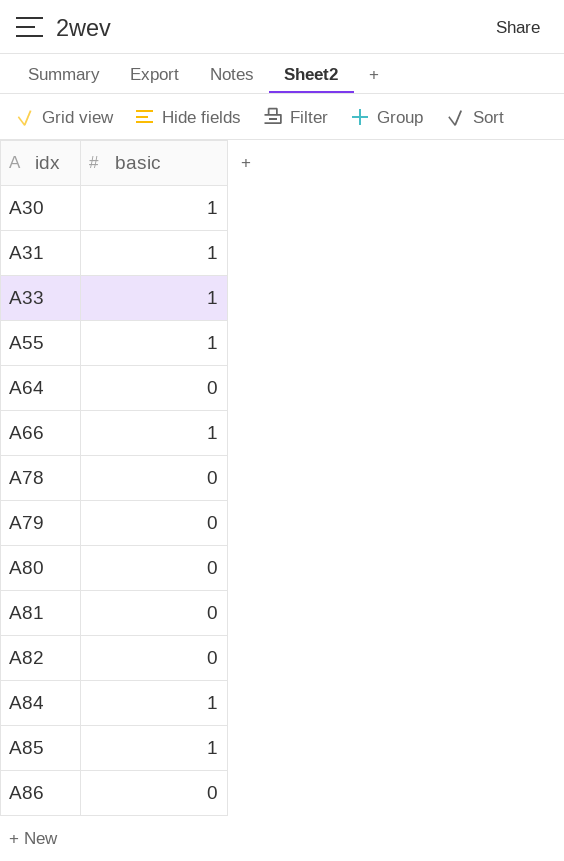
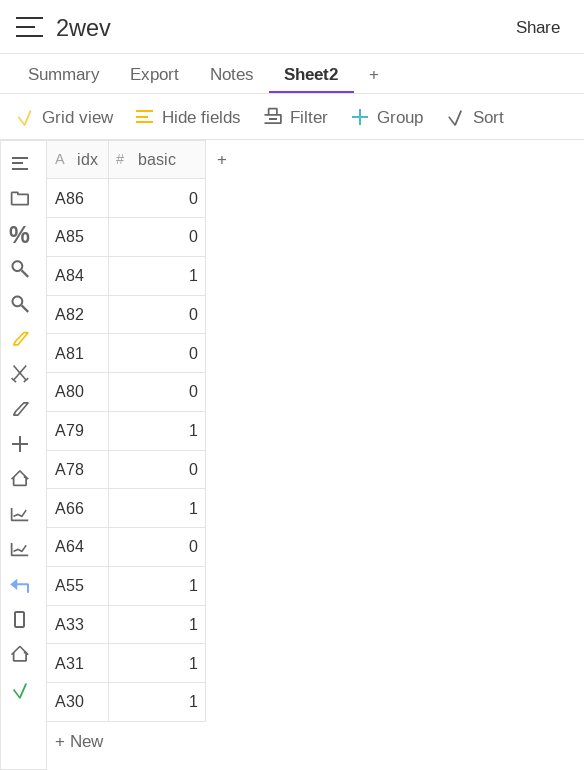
row order: idx ascending -> idx descending
A85 | basic: 1 -> 0
A79 | basic: 0 -> 1

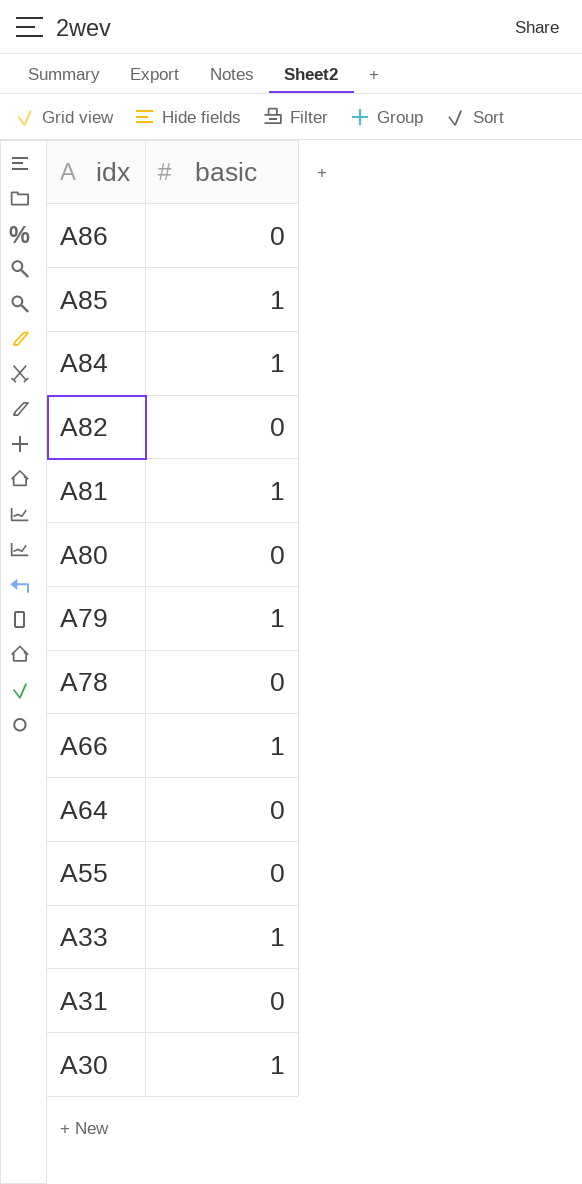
A85 | basic: 0 -> 1
A81 | basic: 0 -> 1
A55 | basic: 1 -> 0
A31 | basic: 1 -> 0

